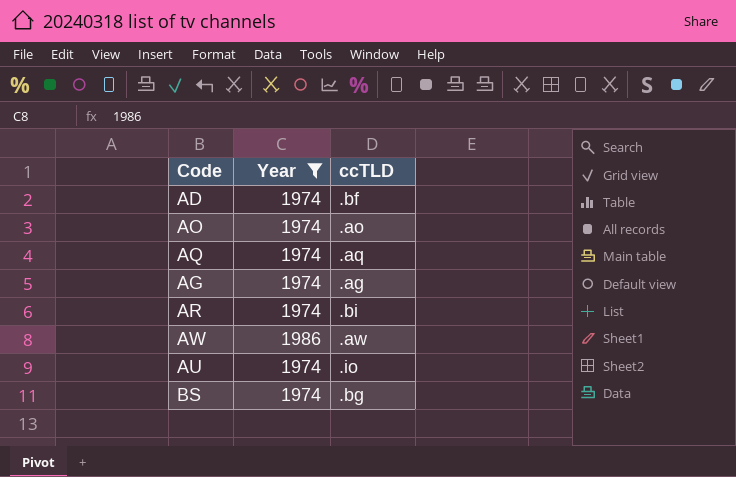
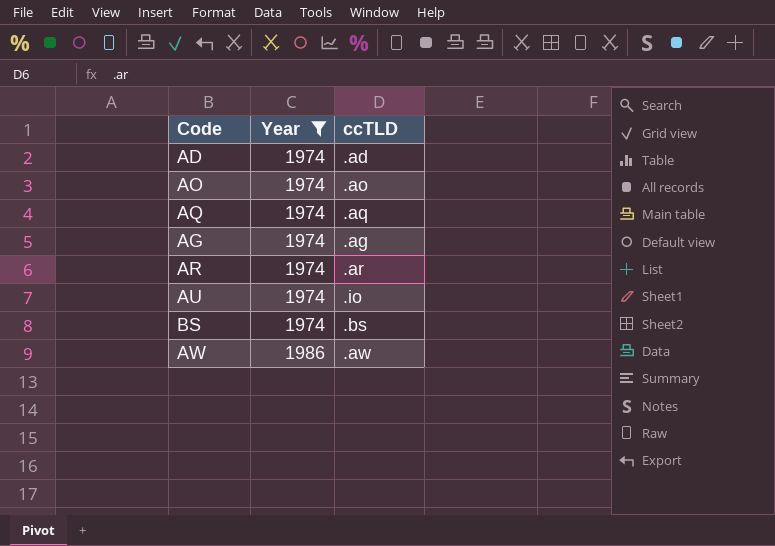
row order: none -> Year ascending
AD | ccTLD: .bf -> .ad
AR | ccTLD: .bi -> .ar
BS | ccTLD: .bg -> .bs

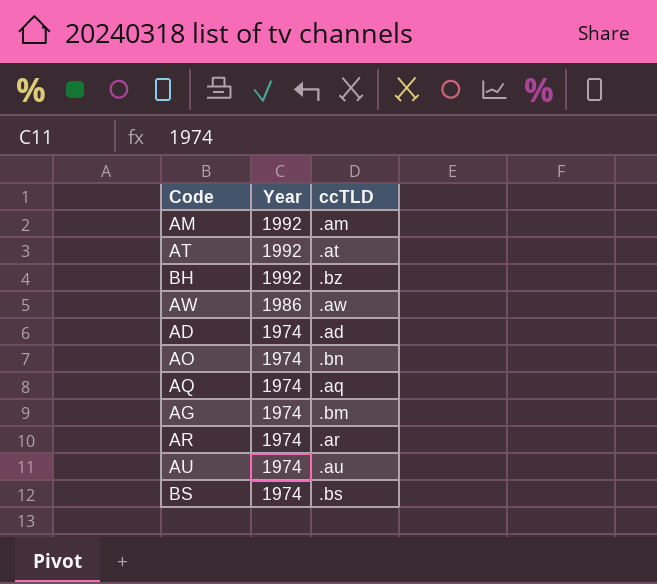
filter: Year != 1992 -> none
row order: Year ascending -> Year descending
AO | ccTLD: .ao -> .bn
AG | ccTLD: .ag -> .bm
AU | ccTLD: .io -> .au

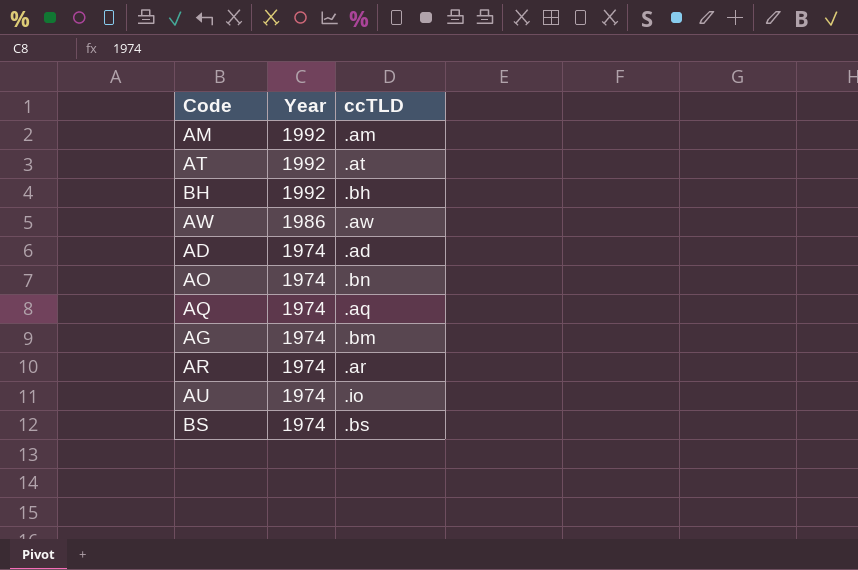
BH | ccTLD: .bz -> .bh
AU | ccTLD: .au -> .io

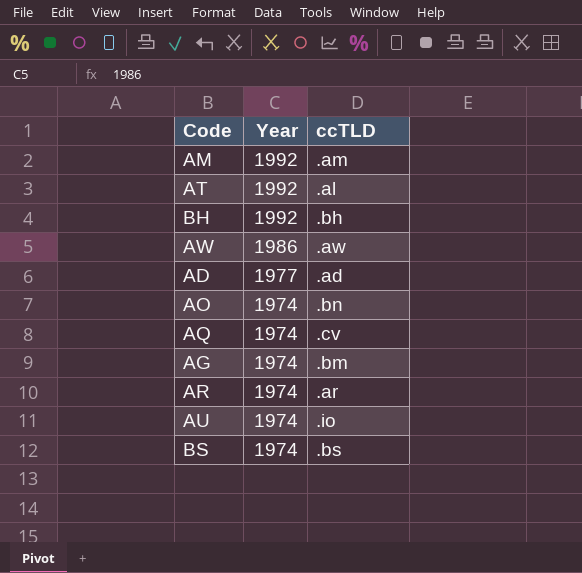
AT | ccTLD: .at -> .al
AD | Year: 1974 -> 1977
AQ | ccTLD: .aq -> .cv

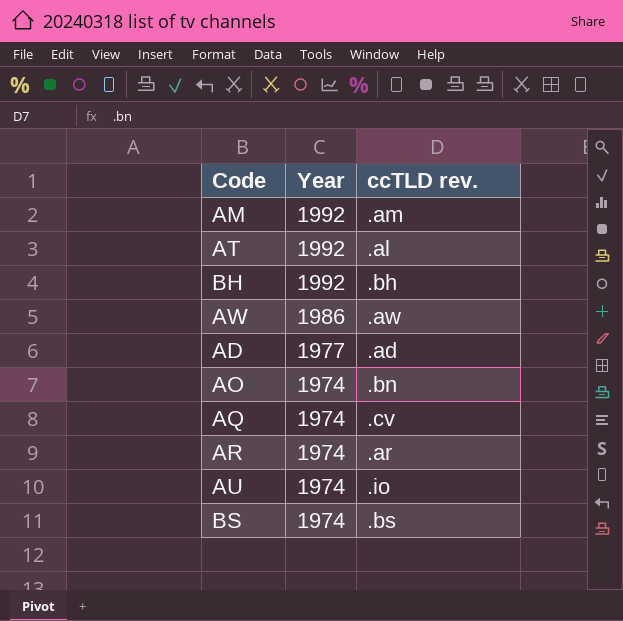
column name: ccTLD -> ccTLD rev.
row AG: 1974 | .bm -> none

